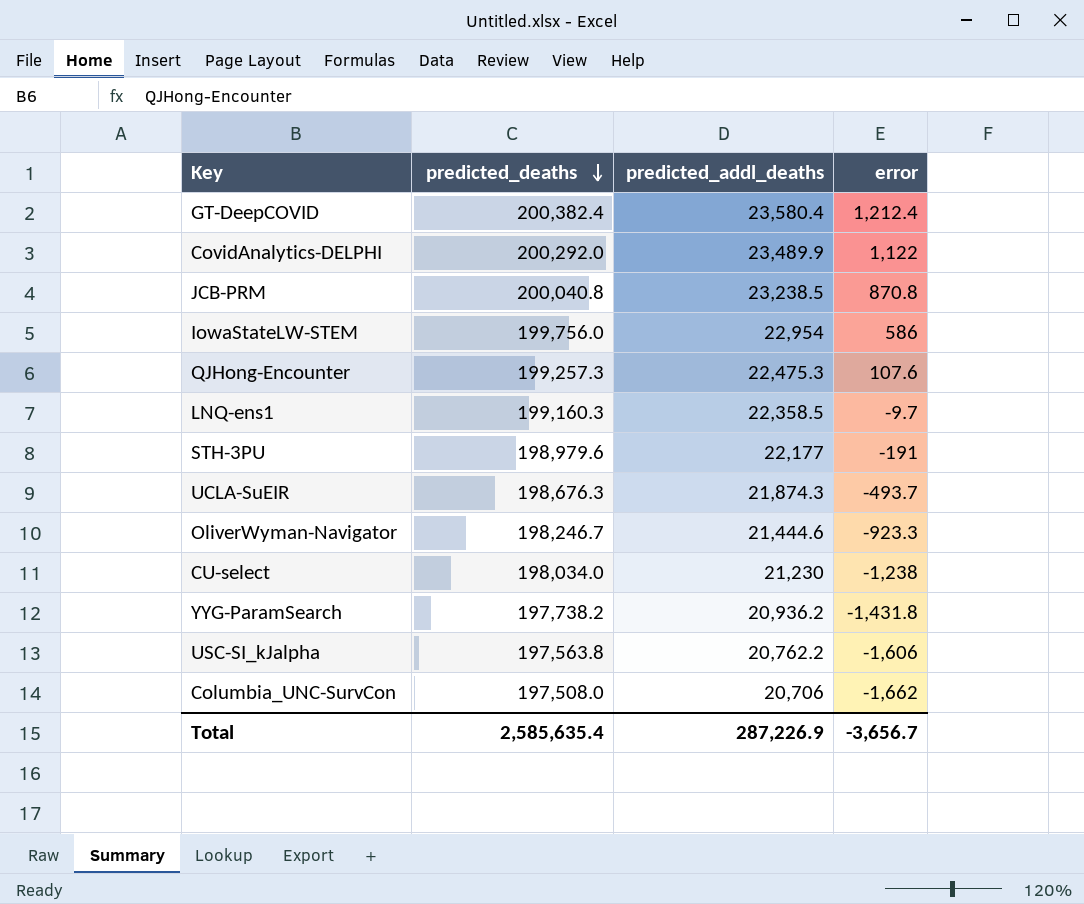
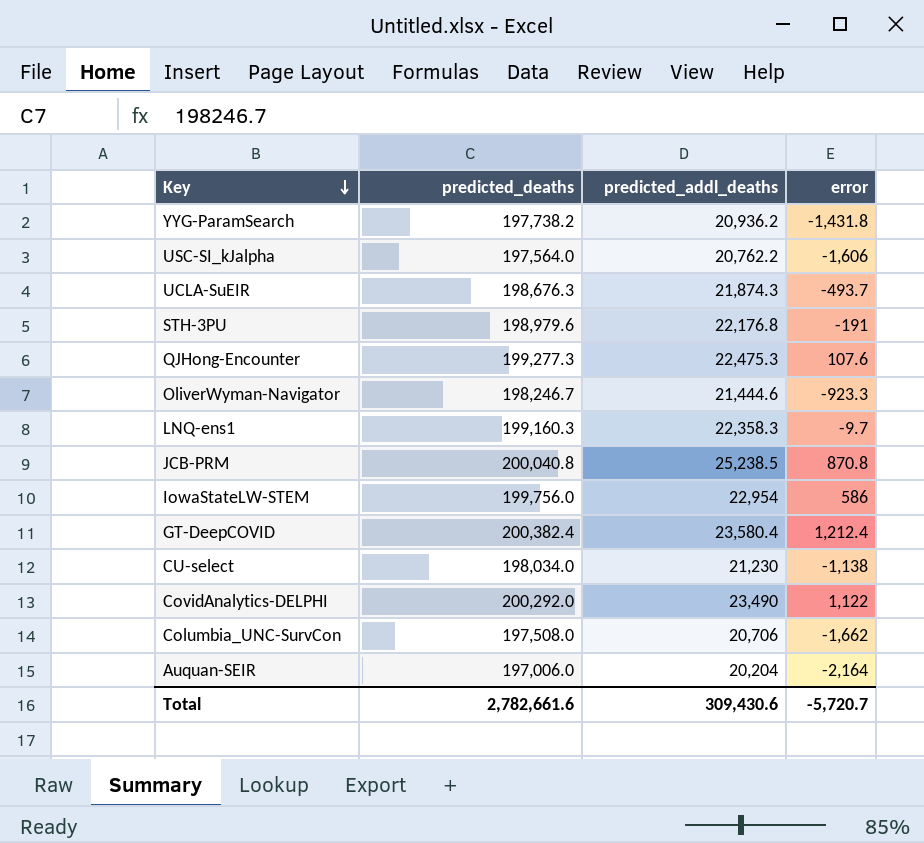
row order: predicted_deaths descending -> Key descending
USC-SI_kJalpha | predicted_deaths: 197,563.8 -> 197,564.0
STH-3PU | predicted_addl_deaths: 22,177 -> 22,176.8
QJHong-Encounter | predicted_deaths: 199,257.3 -> 199,277.3
LNQ-ens1 | predicted_addl_deaths: 22,358.5 -> 22,358.3
JCB-PRM | predicted_addl_deaths: 23,238.5 -> 25,238.5
CU-select | error: -1,238 -> -1,138
CovidAnalytics-DELPHI | predicted_addl_deaths: 23,489.9 -> 23,490
row Auquan-SEIR: none -> 197,006.0 | 20,204 | -2,164
Total | predicted_deaths: 2,585,635.4 -> 2,782,661.6
Total | predicted_addl_deaths: 287,226.9 -> 309,430.6
Total | error: -3,656.7 -> -5,720.7

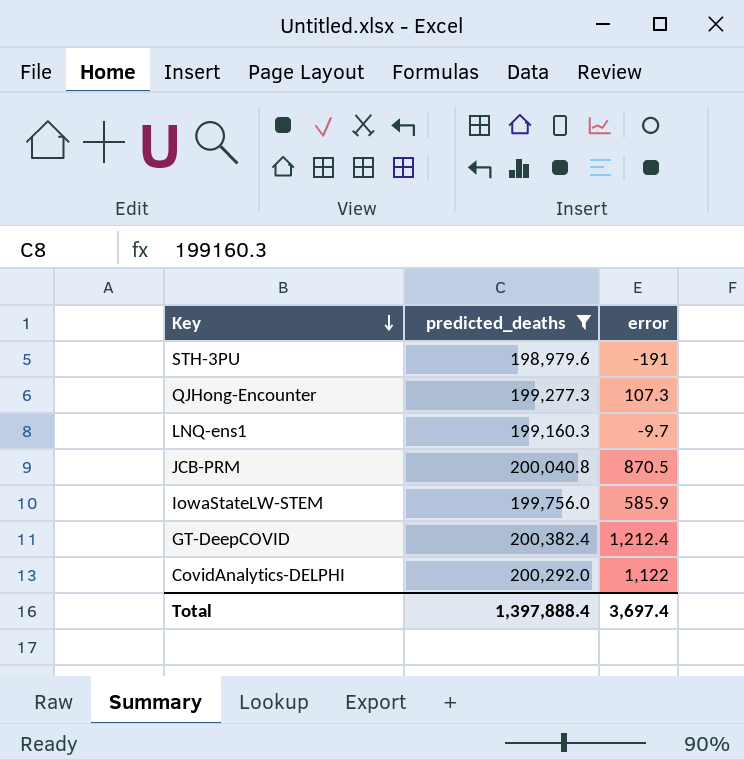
filter: none -> predicted_deaths >= 198,979.6
column predicted_addl_deaths | position: 3 -> none
QJHong-Encounter | error: 107.6 -> 107.3
JCB-PRM | error: 870.8 -> 870.5
IowaStateLW-STEM | error: 586 -> 585.9
Total | predicted_deaths: 2,782,661.6 -> 1,397,888.4
Total | error: -5,720.7 -> 3,697.4

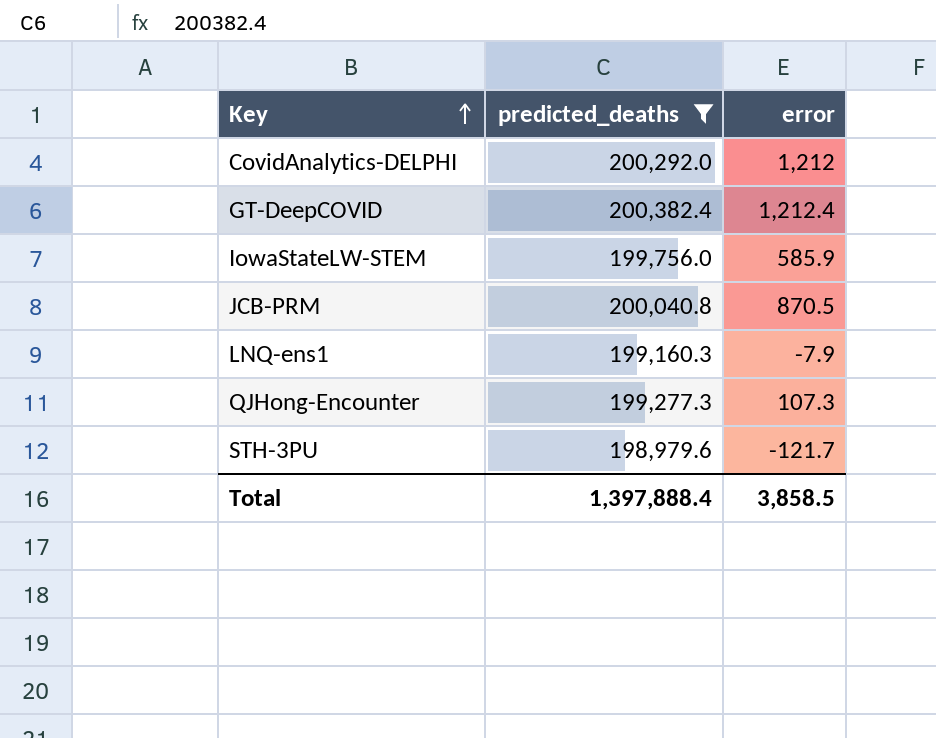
row order: Key descending -> Key ascending
CovidAnalytics-DELPHI | error: 1,122 -> 1,212
LNQ-ens1 | error: -9.7 -> -7.9
STH-3PU | error: -191 -> -121.7
Total | error: 3,697.4 -> 3,858.5

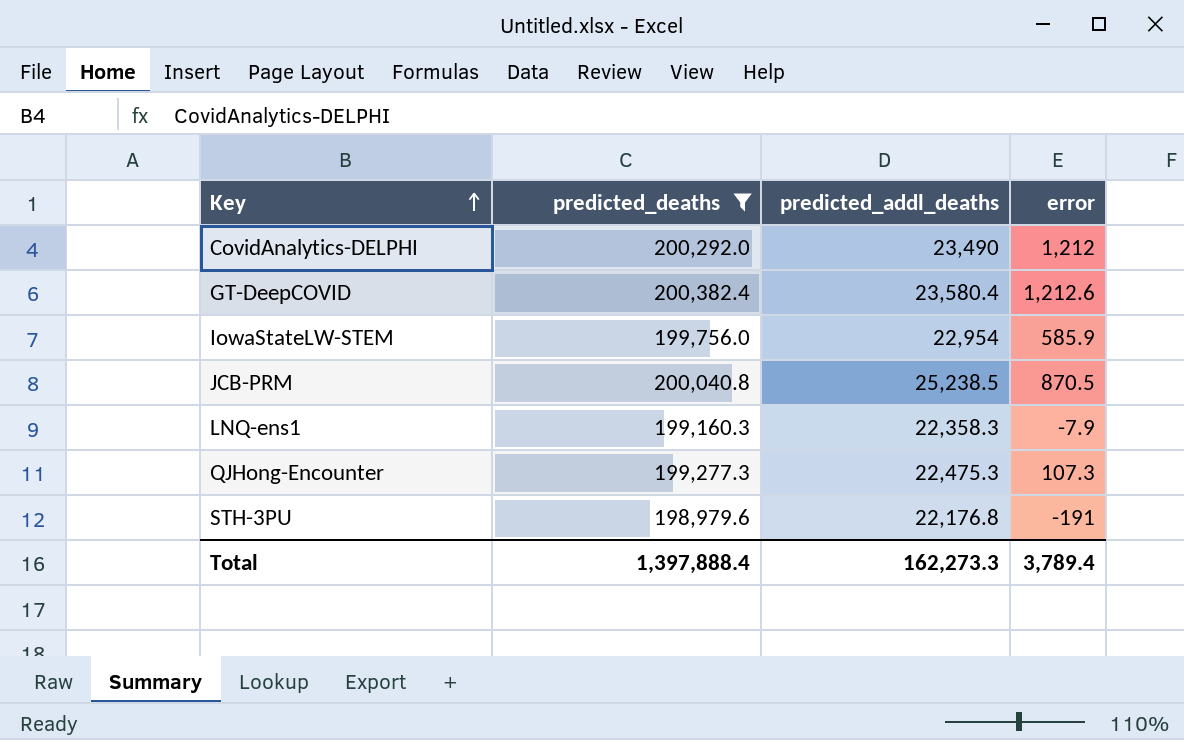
column predicted_addl_deaths | position: none -> 3
GT-DeepCOVID | error: 1,212.4 -> 1,212.6
STH-3PU | error: -121.7 -> -191
Total | error: 3,858.5 -> 3,789.4

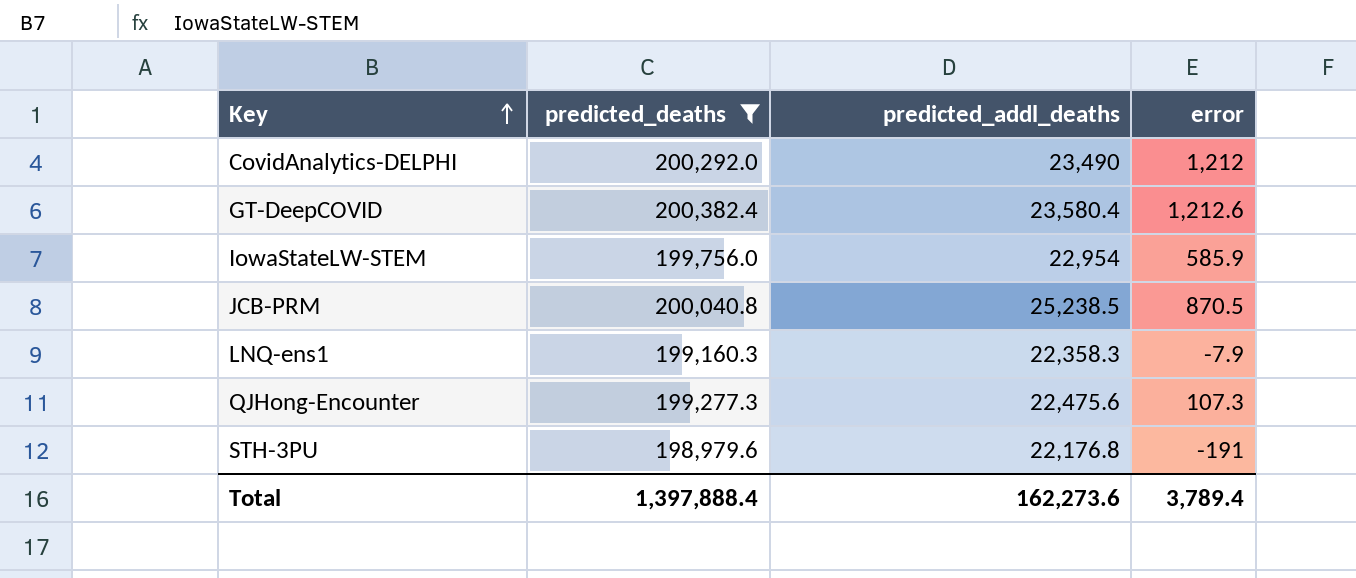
QJHong-Encounter | predicted_addl_deaths: 22,475.3 -> 22,475.6
Total | predicted_addl_deaths: 162,273.3 -> 162,273.6

